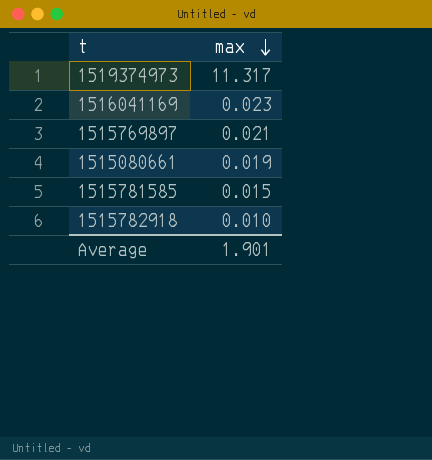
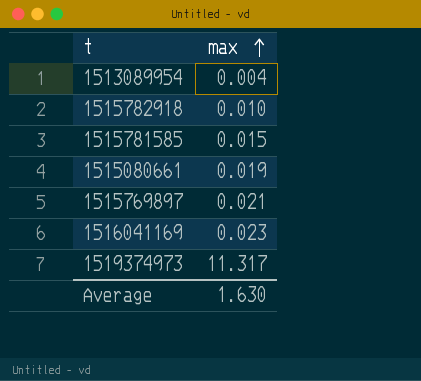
row order: max descending -> max ascending
row 1513089954: none -> 0.004
Average | max: 1.901 -> 1.630

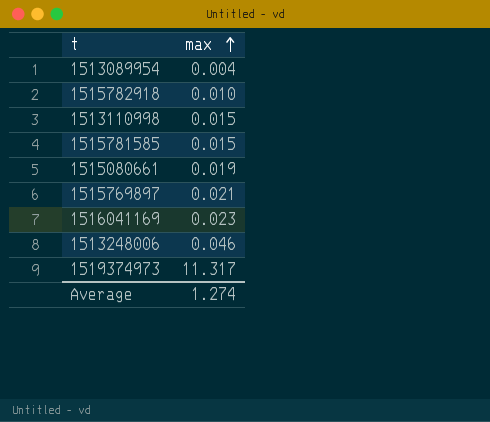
row 1513110998: none -> 0.015
row 1513248006: none -> 0.046
Average | max: 1.630 -> 1.274

